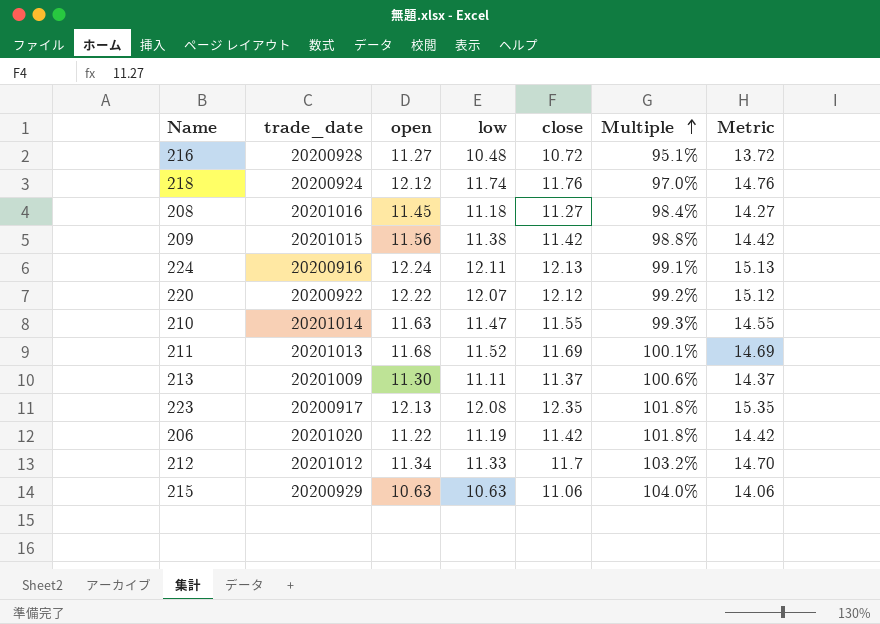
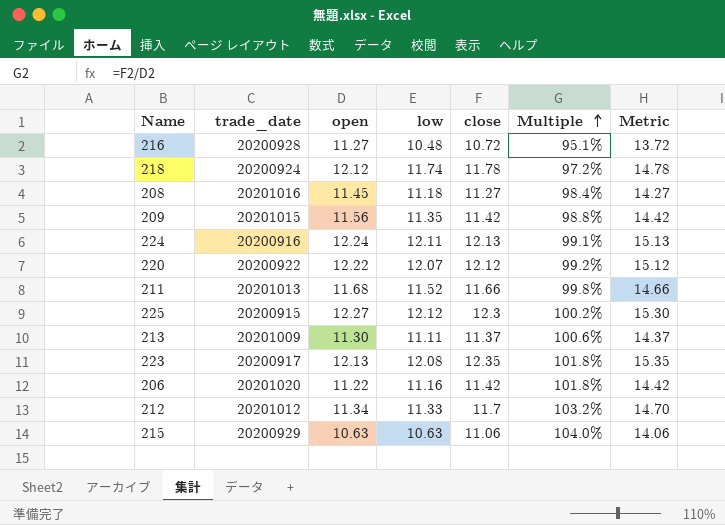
row 210: 20201014 | 11.63 | 11.47 | 11.55 | 99.3% | 14.55 -> none
218 | close: 11.76 -> 11.78
218 | Multiple: 97.0% -> 97.2%
218 | Metric: 14.76 -> 14.78
209 | low: 11.38 -> 11.35
211 | close: 11.69 -> 11.66
211 | Multiple: 100.1% -> 99.8%
211 | Metric: 14.69 -> 14.66
row 225: none -> 20200915 | 12.27 | 12.12 | 12.3 | 100.2% | 15.30
206 | low: 11.19 -> 11.16

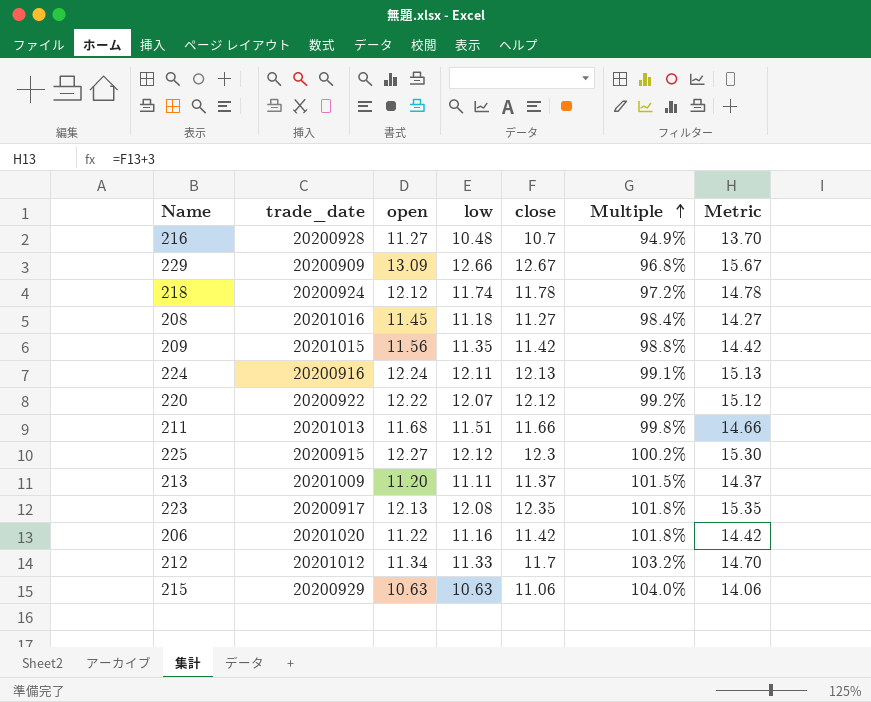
216 | close: 10.72 -> 10.7
216 | Multiple: 95.1% -> 94.9%
216 | Metric: 13.72 -> 13.70
row 229: none -> 20200909 | 13.09 | 12.66 | 12.67 | 96.8% | 15.67
211 | low: 11.52 -> 11.51
213 | open: 11.30 -> 11.20
213 | Multiple: 100.6% -> 101.5%

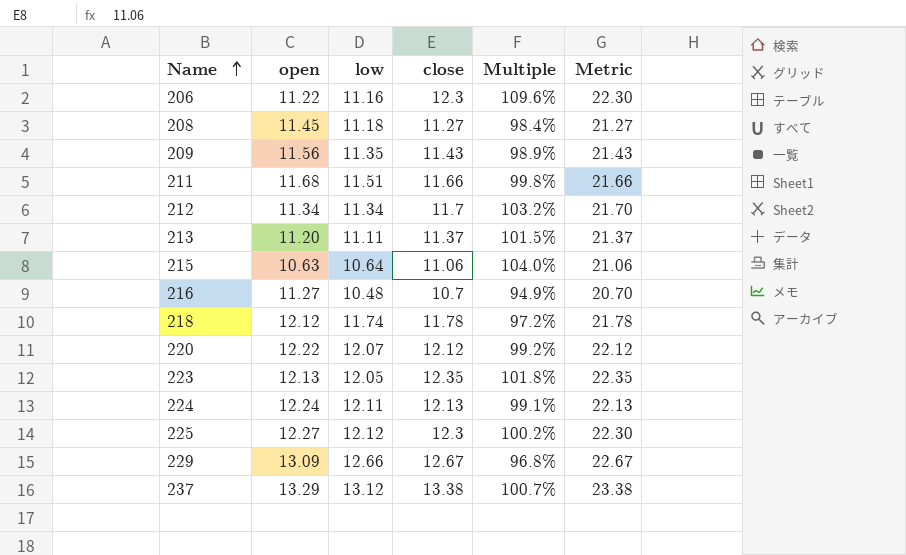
row order: Multiple ascending -> Name ascending
column trade_date | position: 2 -> none
column Metric | formula: [close] + 3 -> [close] + 10
206 | close: 11.42 -> 12.3
206 | Multiple: 101.8% -> 109.6%
209 | close: 11.42 -> 11.43
209 | Multiple: 98.8% -> 98.9%
212 | low: 11.33 -> 11.34
215 | low: 10.63 -> 10.64
223 | low: 12.08 -> 12.05
row 237: none -> 13.29 | 13.12 | 13.38 | 100.7% | 23.38

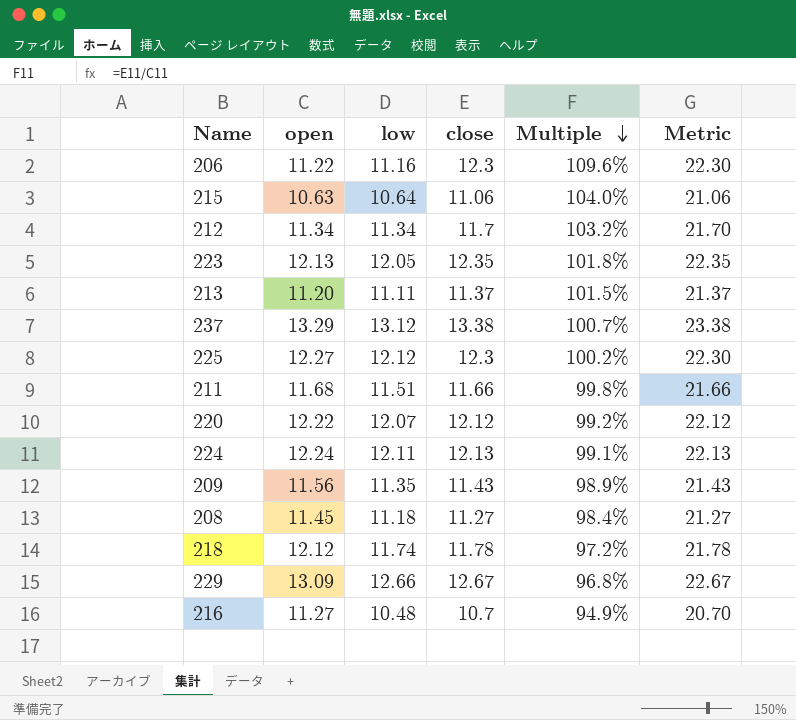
row order: Name ascending -> Multiple descending

